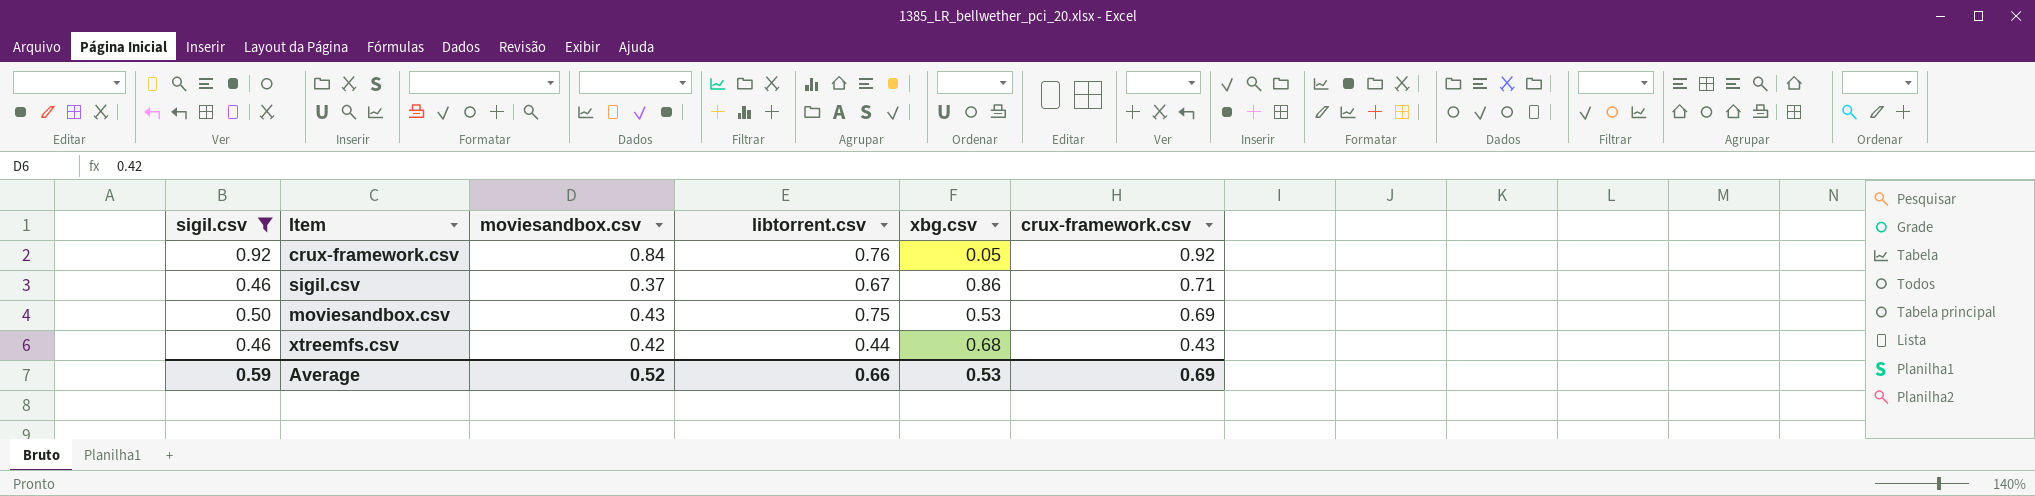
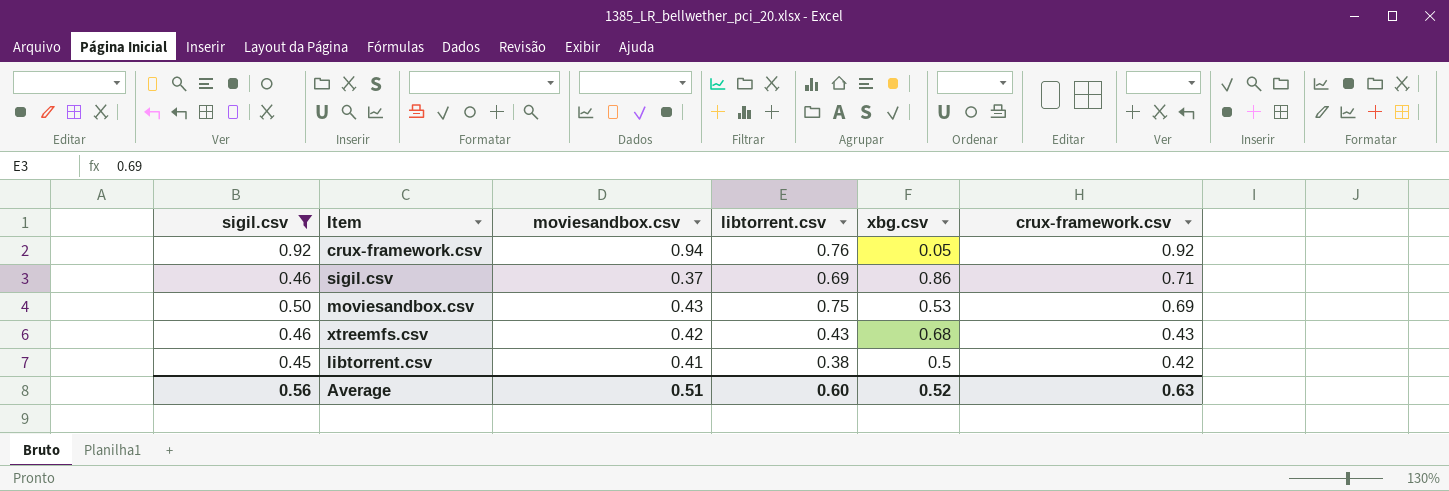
crux-framework.csv | moviesandbox.csv: 0.84 -> 0.94
sigil.csv | libtorrent.csv: 0.67 -> 0.69
xtreemfs.csv | libtorrent.csv: 0.44 -> 0.43
row libtorrent.csv: none -> 0.45 | 0.41 | 0.38 | 0.5 | 0.42
Average | sigil.csv: 0.59 -> 0.56
Average | moviesandbox.csv: 0.52 -> 0.51
Average | libtorrent.csv: 0.66 -> 0.60
Average | xbg.csv: 0.53 -> 0.52
Average | crux-framework.csv: 0.69 -> 0.63

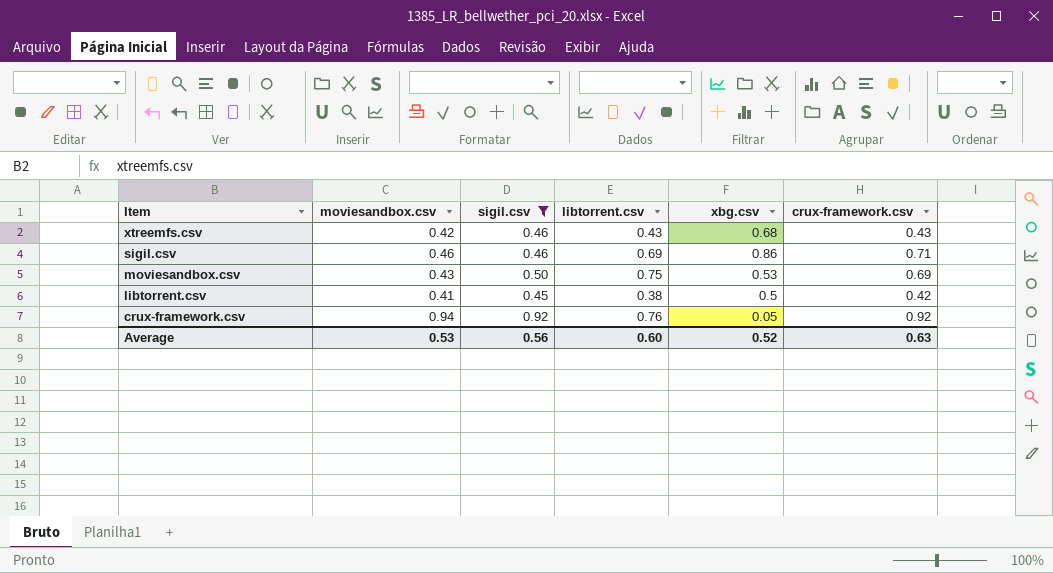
row order: crux-framework.csv descending -> Item descending
column sigil.csv | position: 1 -> 3
sigil.csv | moviesandbox.csv: 0.37 -> 0.46
Average | moviesandbox.csv: 0.51 -> 0.53

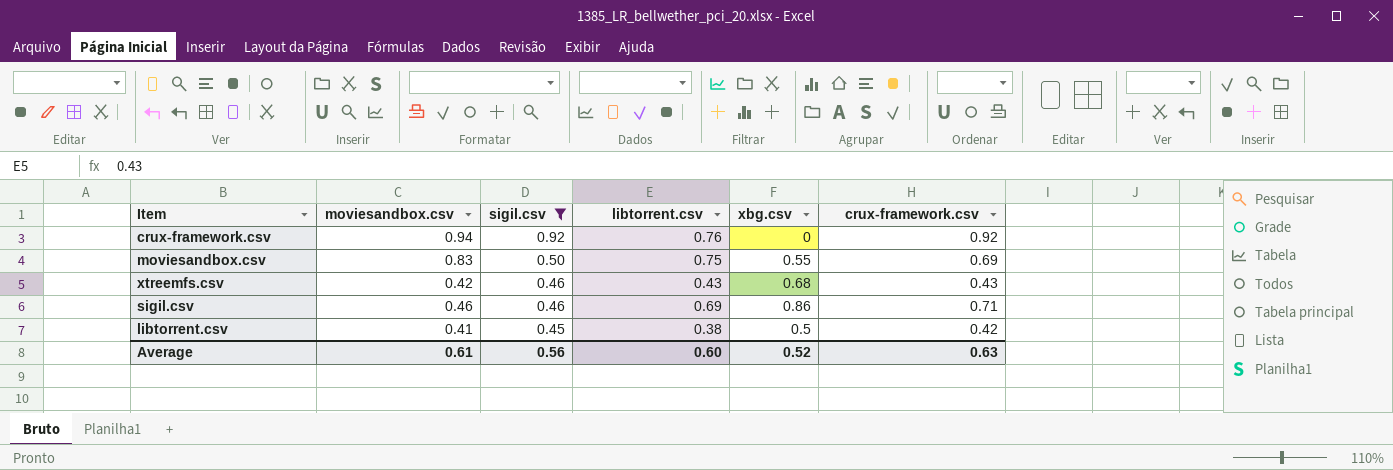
row order: Item descending -> sigil.csv descending
crux-framework.csv | xbg.csv: 0.05 -> 0
moviesandbox.csv | moviesandbox.csv: 0.43 -> 0.83
moviesandbox.csv | xbg.csv: 0.53 -> 0.55
Average | moviesandbox.csv: 0.53 -> 0.61

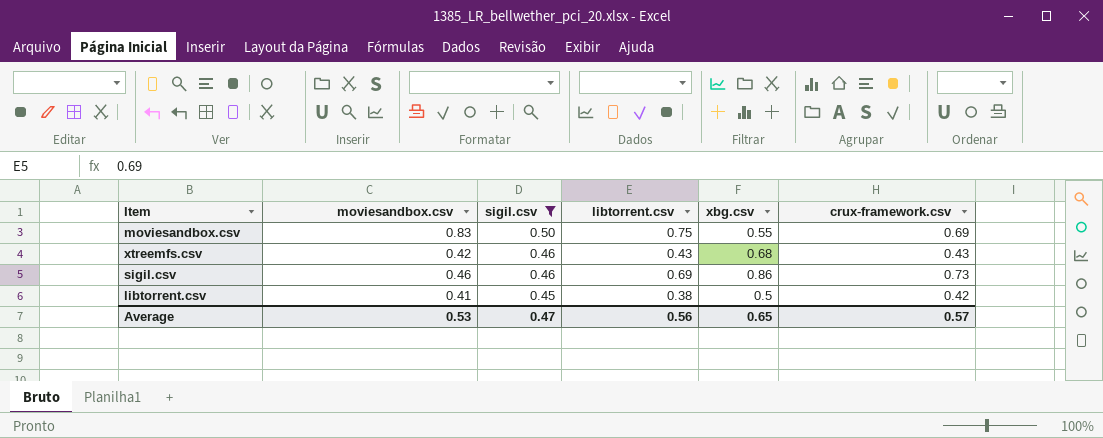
row crux-framework.csv: 0.94 | 0.92 | 0.76 | 0 | 0.92 -> none
sigil.csv | crux-framework.csv: 0.71 -> 0.73
Average | moviesandbox.csv: 0.61 -> 0.53
Average | sigil.csv: 0.56 -> 0.47
Average | libtorrent.csv: 0.60 -> 0.56
Average | xbg.csv: 0.52 -> 0.65
Average | crux-framework.csv: 0.63 -> 0.57

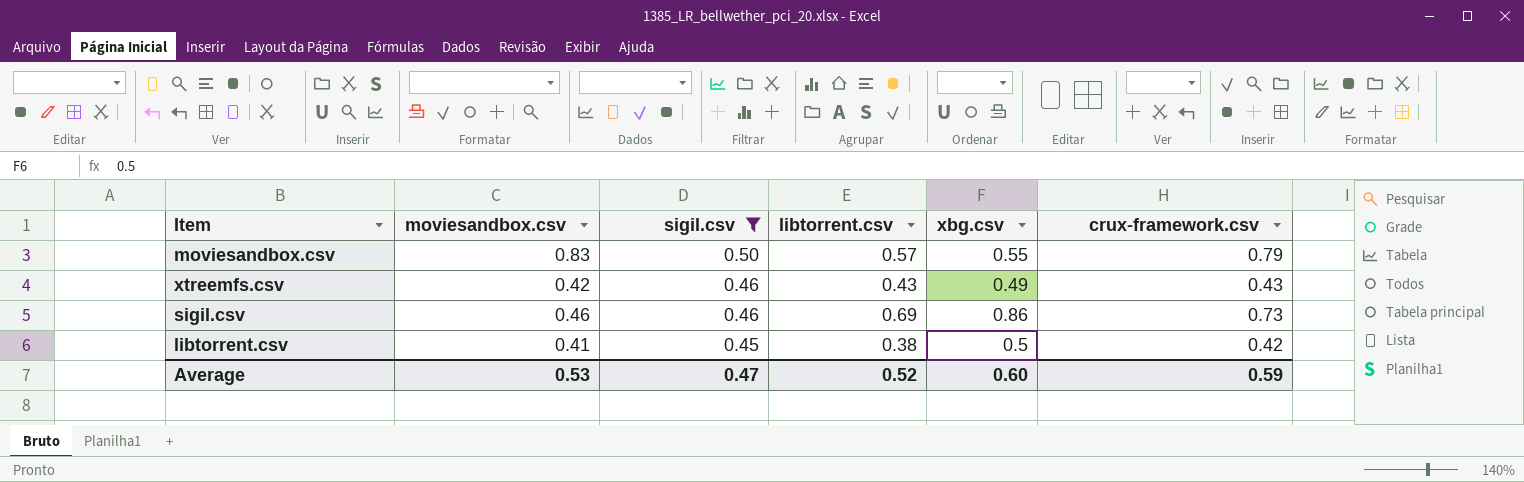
moviesandbox.csv | libtorrent.csv: 0.75 -> 0.57
moviesandbox.csv | crux-framework.csv: 0.69 -> 0.79
xtreemfs.csv | xbg.csv: 0.68 -> 0.49
Average | libtorrent.csv: 0.56 -> 0.52
Average | xbg.csv: 0.65 -> 0.60
Average | crux-framework.csv: 0.57 -> 0.59

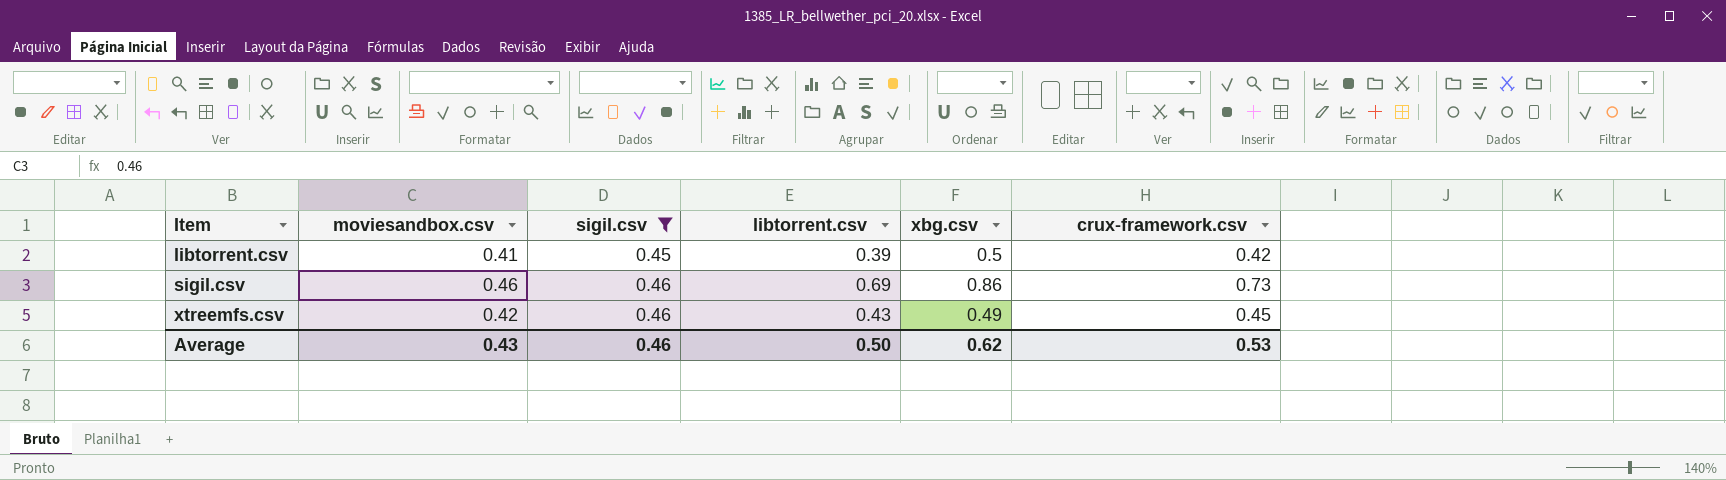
row order: sigil.csv descending -> Item ascending
row moviesandbox.csv: 0.83 | 0.50 | 0.57 | 0.55 | 0.79 -> none
libtorrent.csv | libtorrent.csv: 0.38 -> 0.39
xtreemfs.csv | crux-framework.csv: 0.43 -> 0.45
Average | moviesandbox.csv: 0.53 -> 0.43
Average | sigil.csv: 0.47 -> 0.46
Average | libtorrent.csv: 0.52 -> 0.50
Average | xbg.csv: 0.60 -> 0.62
Average | crux-framework.csv: 0.59 -> 0.53

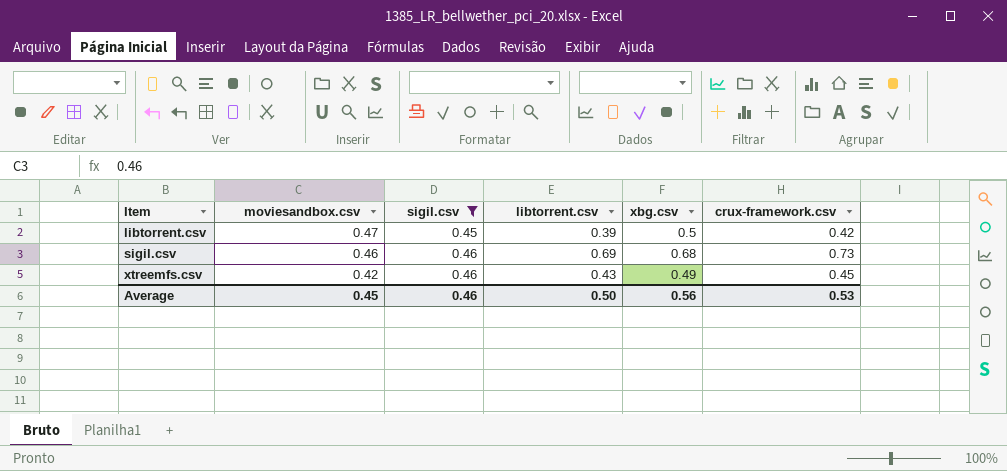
libtorrent.csv | moviesandbox.csv: 0.41 -> 0.47
sigil.csv | xbg.csv: 0.86 -> 0.68
Average | moviesandbox.csv: 0.43 -> 0.45
Average | xbg.csv: 0.62 -> 0.56

